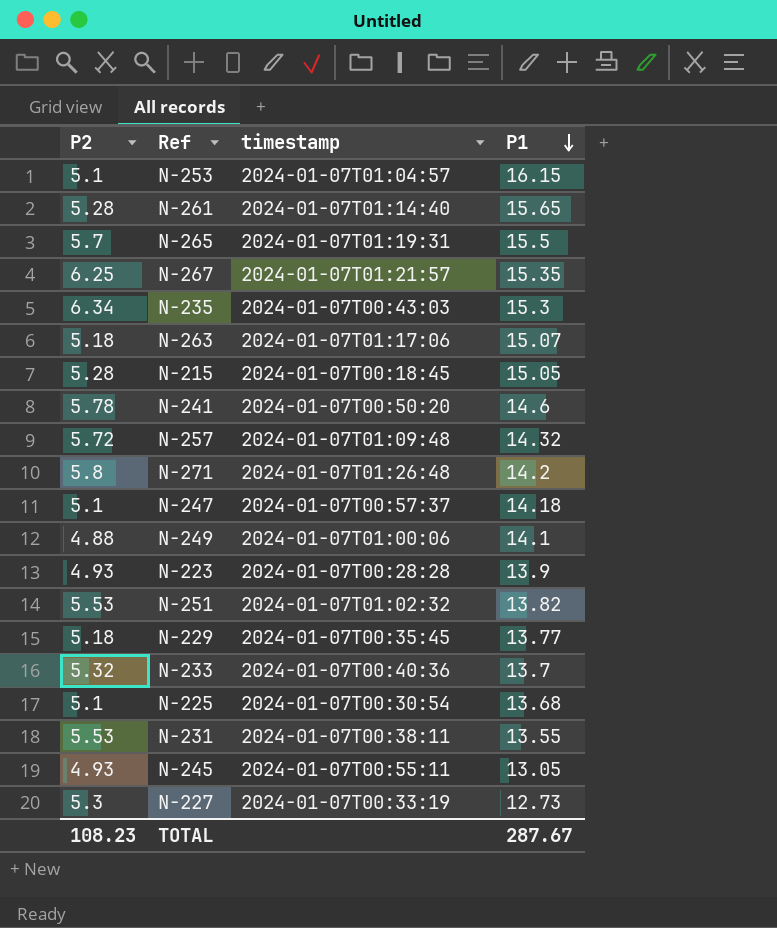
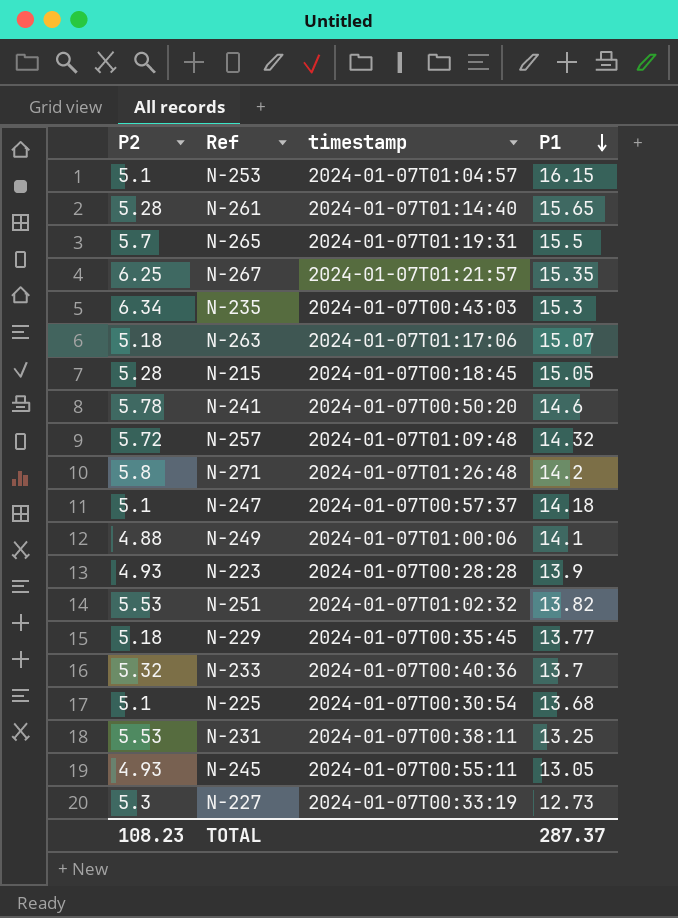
N-231 | P1: 13.55 -> 13.25
TOTAL | P1: 287.67 -> 287.37

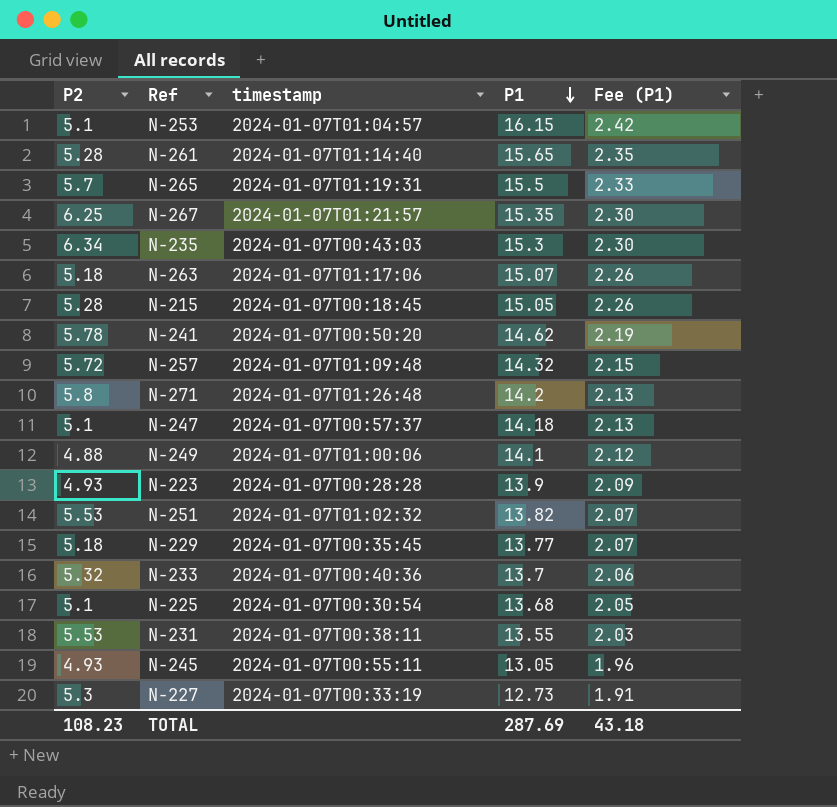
column Fee (P1) | formula: none -> [P1] * 0.15
N-241 | P1: 14.6 -> 14.62
N-231 | P1: 13.25 -> 13.55
TOTAL | P1: 287.37 -> 287.69

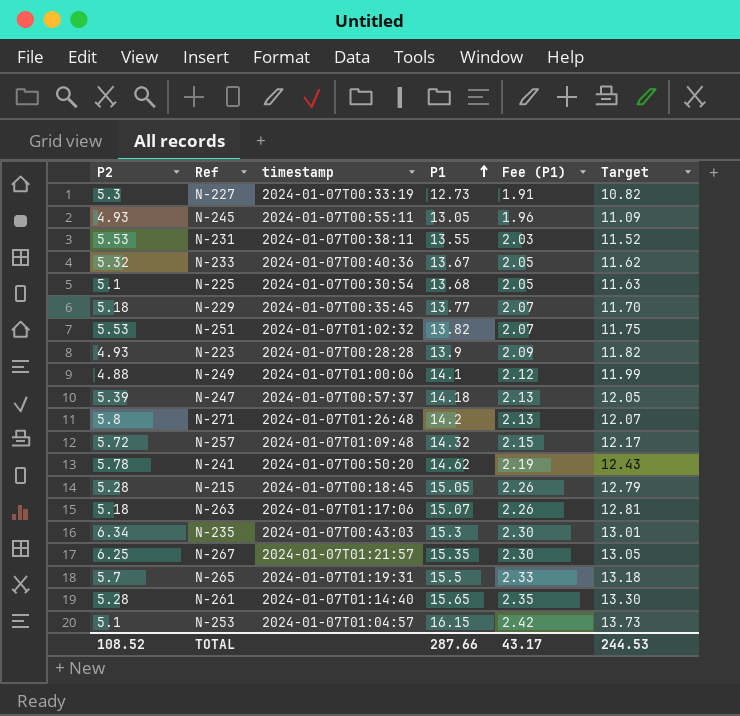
row order: P1 descending -> P1 ascending
column Target | formula: none -> [P1] * 0.85
N-233 | P1: 13.7 -> 13.67
N-233 | Fee (P1): 2.06 -> 2.05
N-247 | P2: 5.1 -> 5.39
TOTAL | P2: 108.23 -> 108.52
TOTAL | P1: 287.69 -> 287.66
TOTAL | Fee (P1): 43.18 -> 43.17

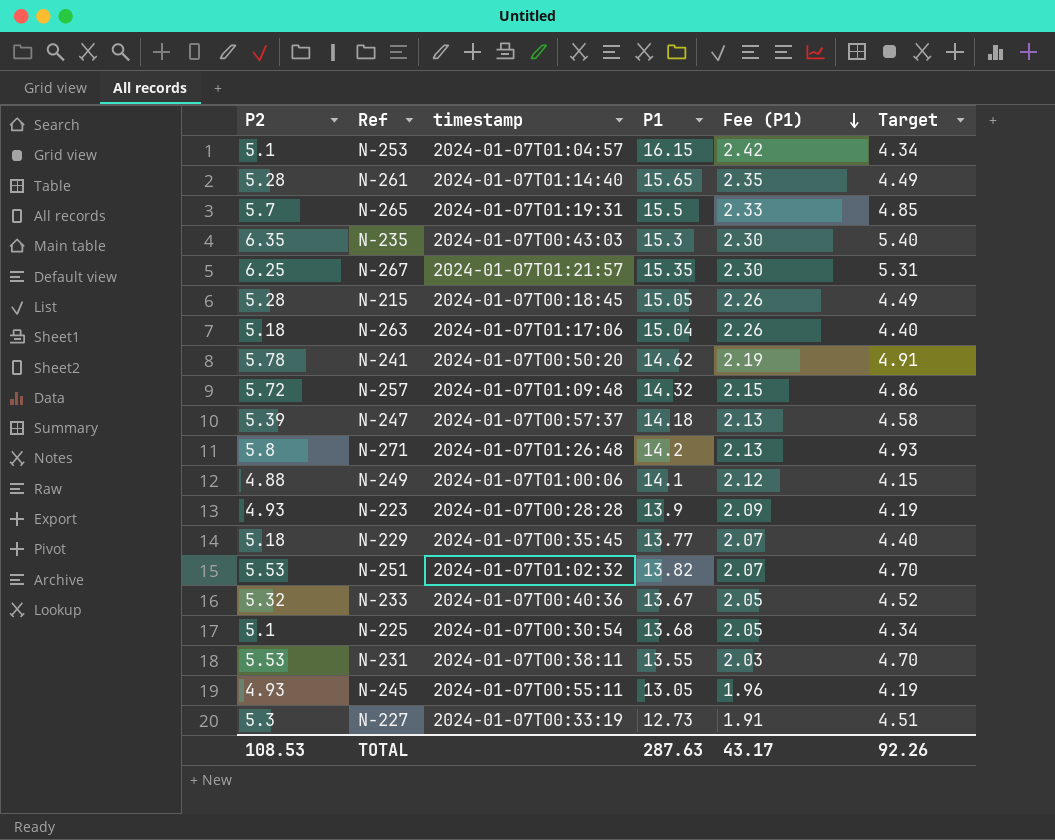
row order: P1 ascending -> Fee (P1) descending
column Target | formula: [P1] * 0.85 -> [P2] * 0.85
N-235 | P2: 6.34 -> 6.35
N-263 | P1: 15.07 -> 15.04
TOTAL | P2: 108.52 -> 108.53
TOTAL | P1: 287.66 -> 287.63
TOTAL | Target: 244.53 -> 92.26

